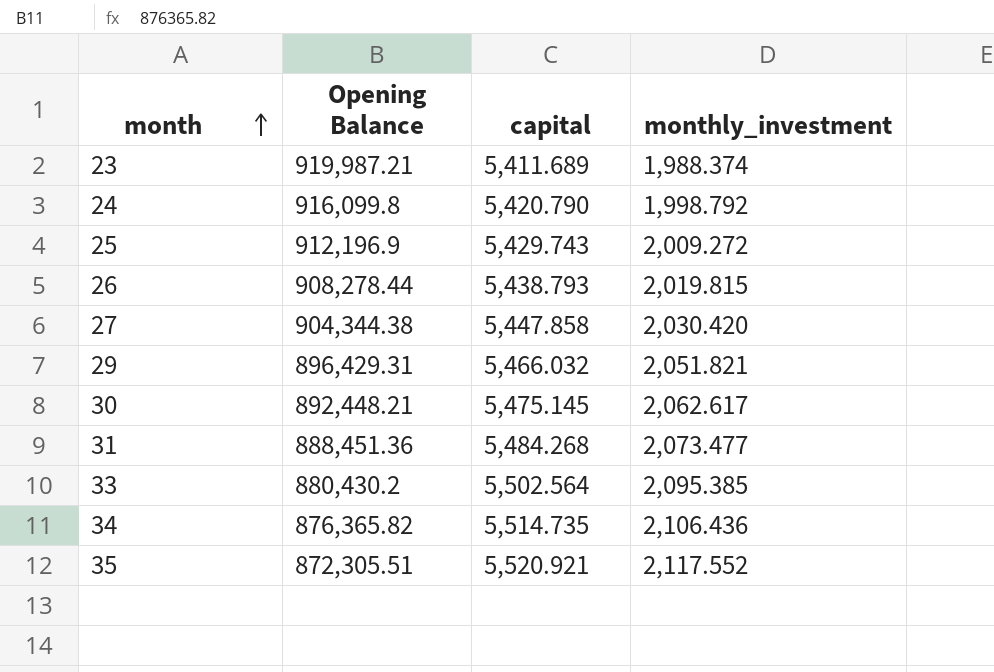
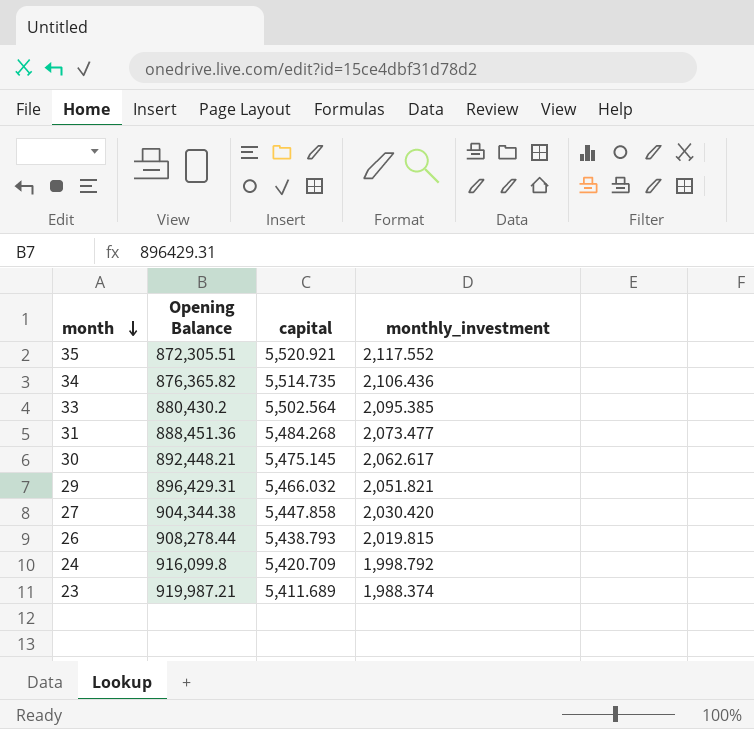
row order: month ascending -> month descending
row 25: 912,196.9 | 5,429.743 | 2,009.272 -> none
24 | capital: 5,420.790 -> 5,420.709

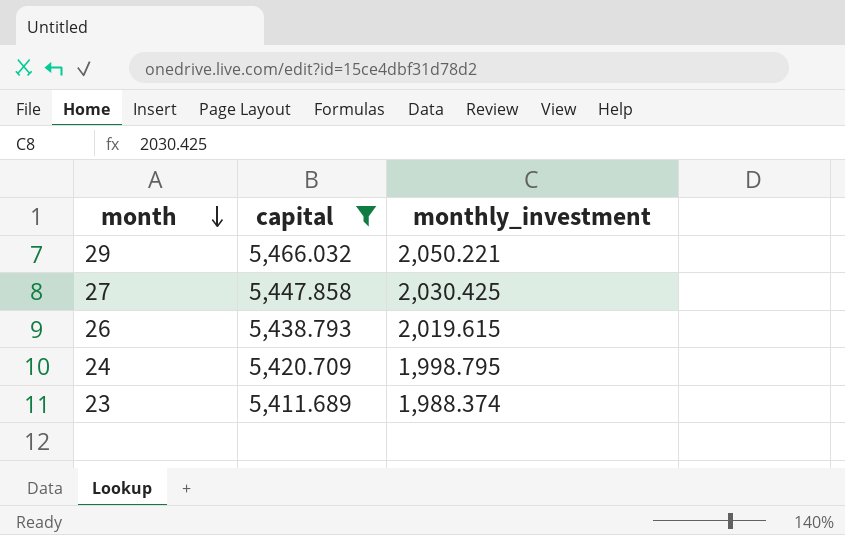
filter: none -> capital <= 5,466.032
column Opening Balance | position: 2 -> none
29 | monthly_investment: 2,051.821 -> 2,050.221
27 | monthly_investment: 2,030.420 -> 2,030.425
26 | monthly_investment: 2,019.815 -> 2,019.615
24 | monthly_investment: 1,998.792 -> 1,998.795

